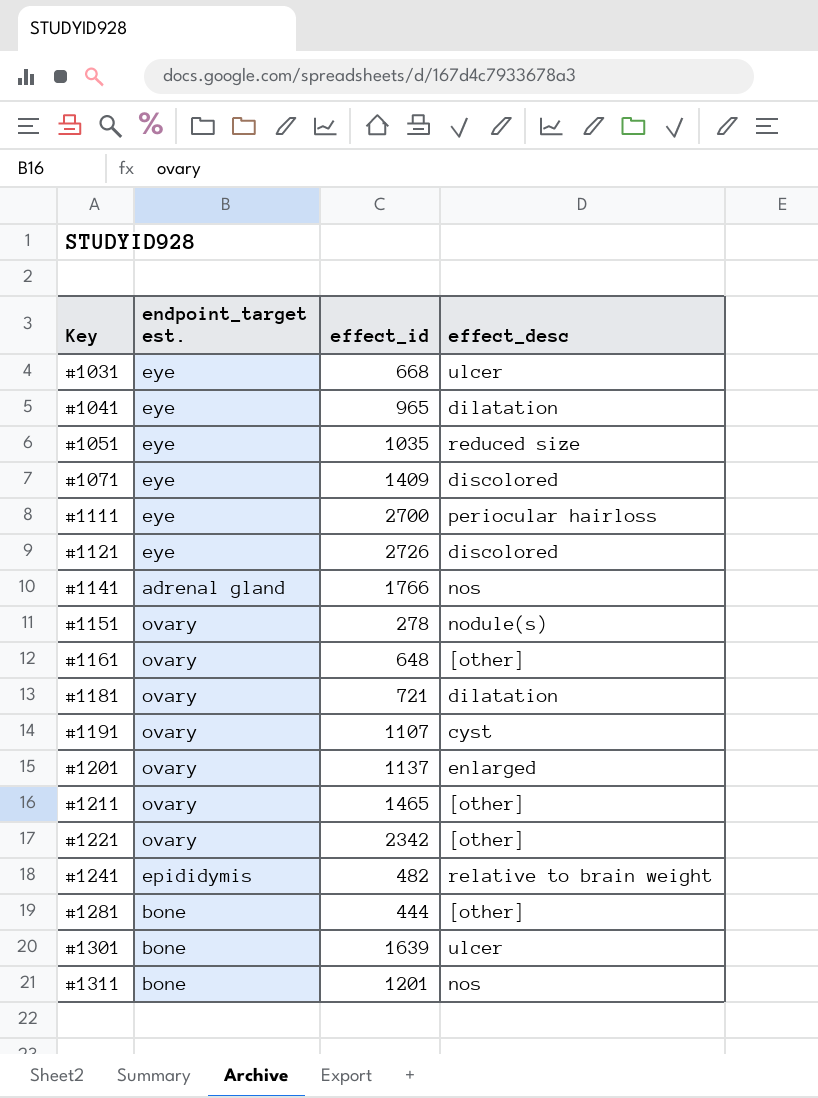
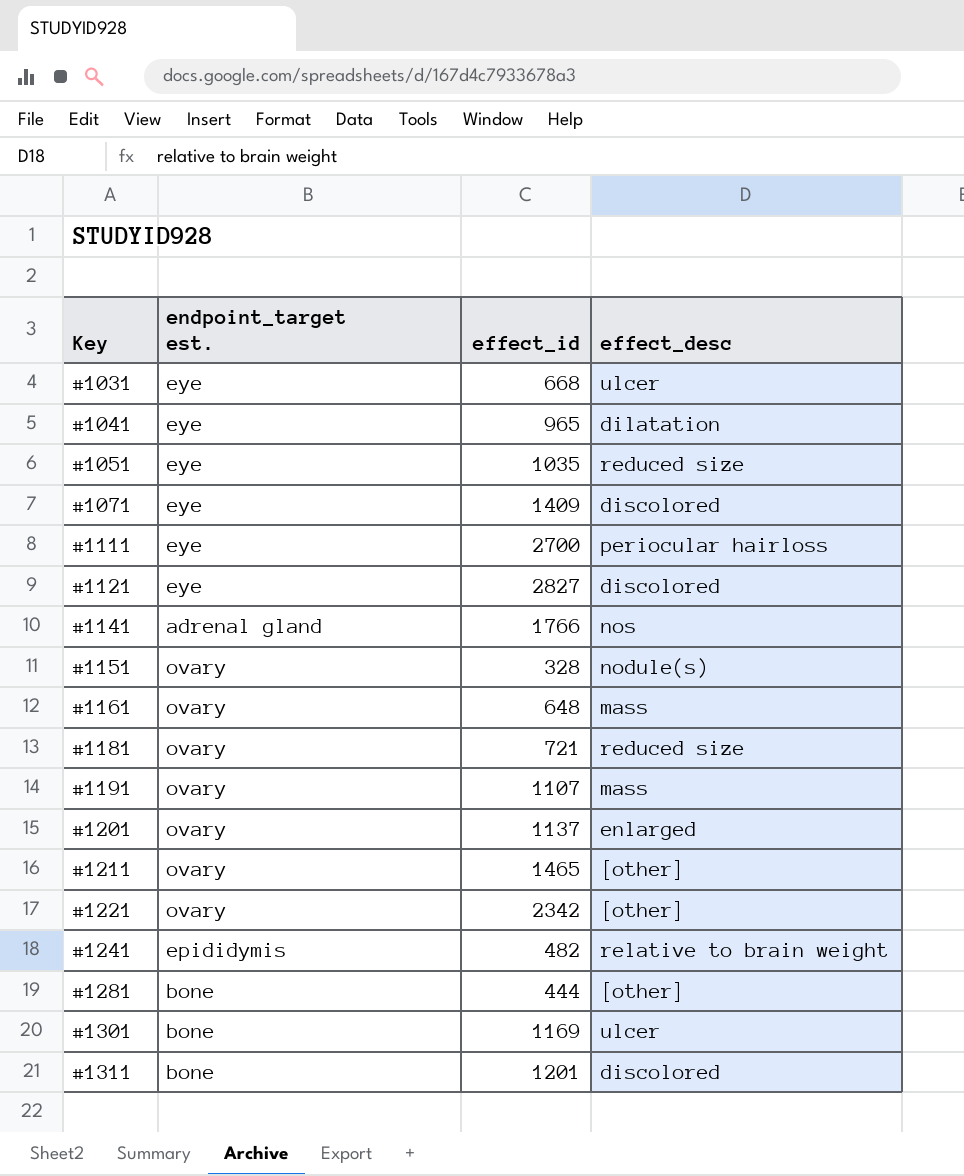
#1121 | effect_id: 2726 -> 2827
#1151 | effect_id: 278 -> 328
#1161 | effect_desc: [other] -> mass
#1181 | effect_desc: dilatation -> reduced size
#1191 | effect_desc: cyst -> mass
#1301 | effect_id: 1639 -> 1169
#1311 | effect_desc: nos -> discolored

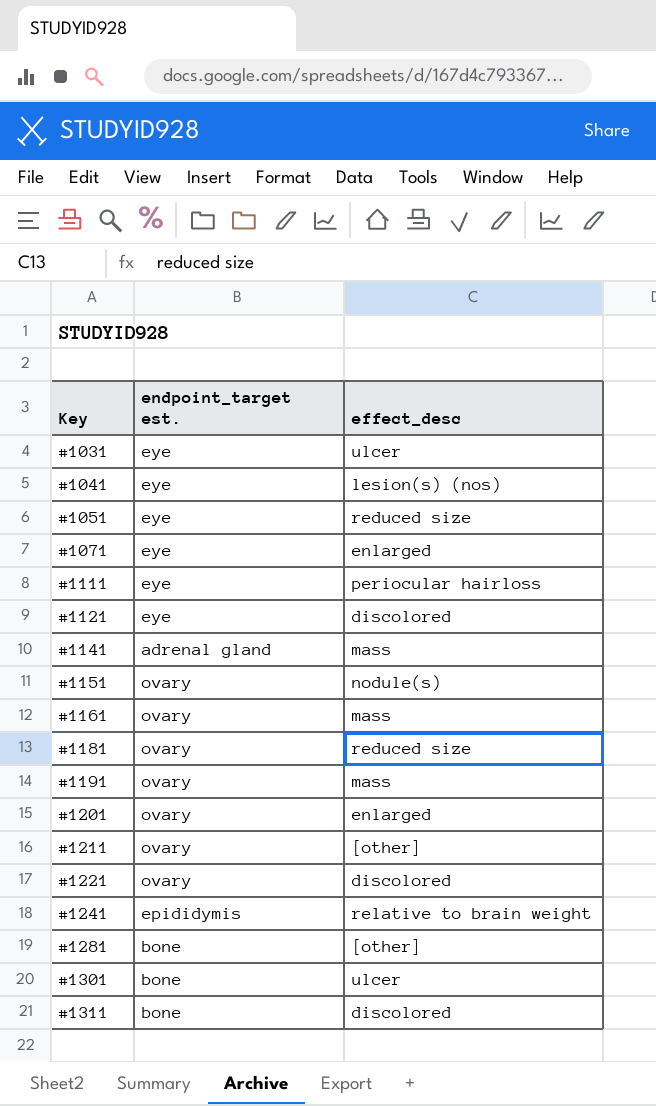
column effect_id | position: 3 -> none
#1041 | effect_desc: dilatation -> lesion(s) (nos)
#1071 | effect_desc: discolored -> enlarged
#1141 | effect_desc: nos -> mass
#1221 | effect_desc: [other] -> discolored

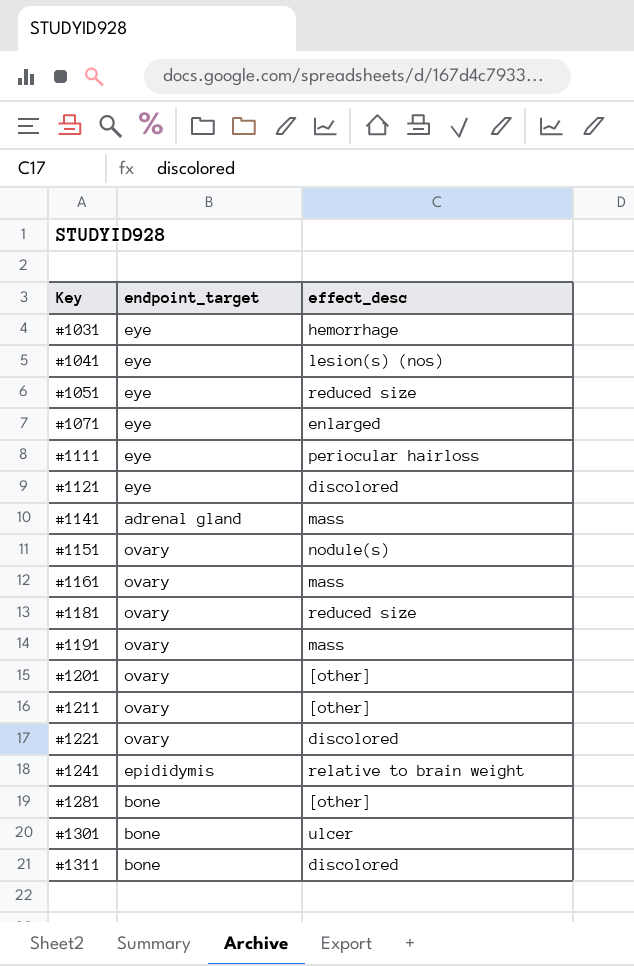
column name: endpoint_target est. -> endpoint_target
#1031 | effect_desc: ulcer -> hemorrhage
#1201 | effect_desc: enlarged -> [other]

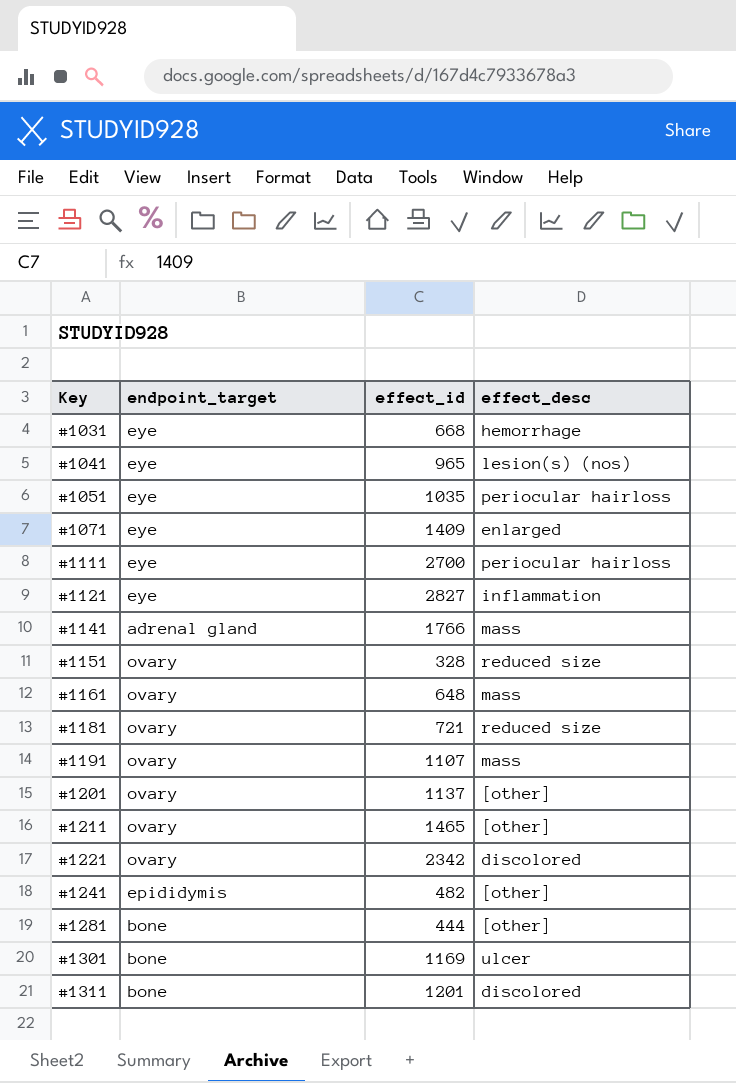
column effect_id | position: none -> 3
#1051 | effect_desc: reduced size -> periocular hairloss
#1121 | effect_desc: discolored -> inflammation
#1151 | effect_desc: nodule(s) -> reduced size
#1241 | effect_desc: relative to brain weight -> [other]

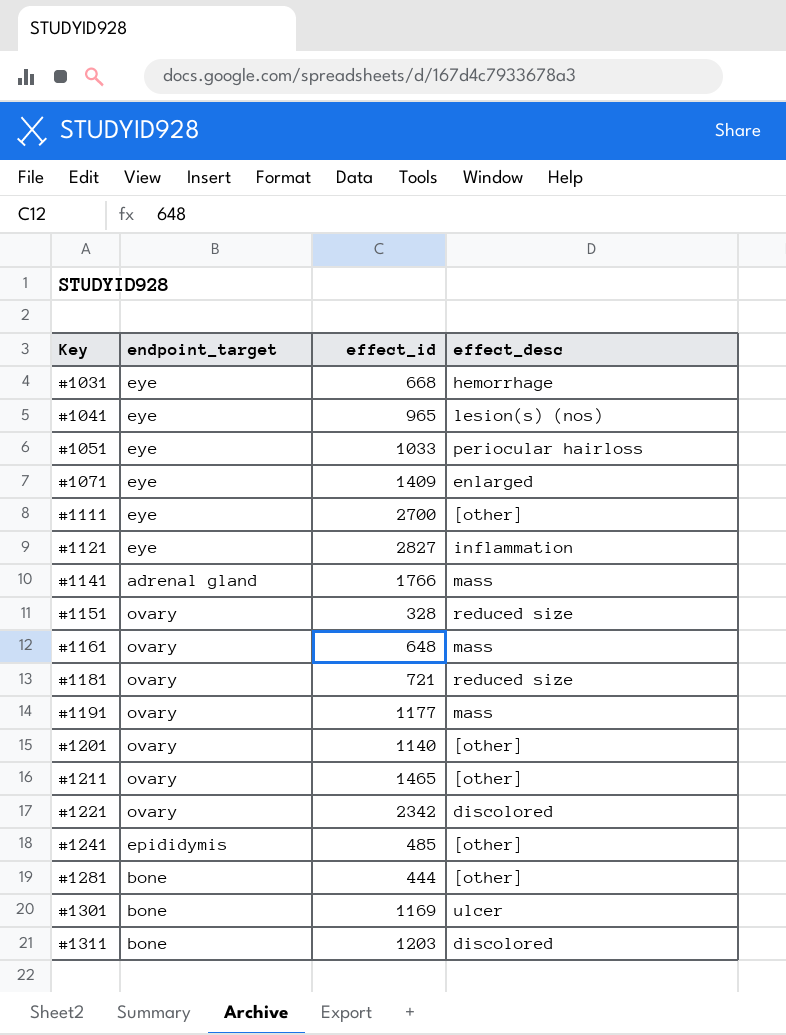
#1051 | effect_id: 1035 -> 1033
#1111 | effect_desc: periocular hairloss -> [other]
#1191 | effect_id: 1107 -> 1177
#1201 | effect_id: 1137 -> 1140
#1241 | effect_id: 482 -> 485
#1311 | effect_id: 1201 -> 1203

